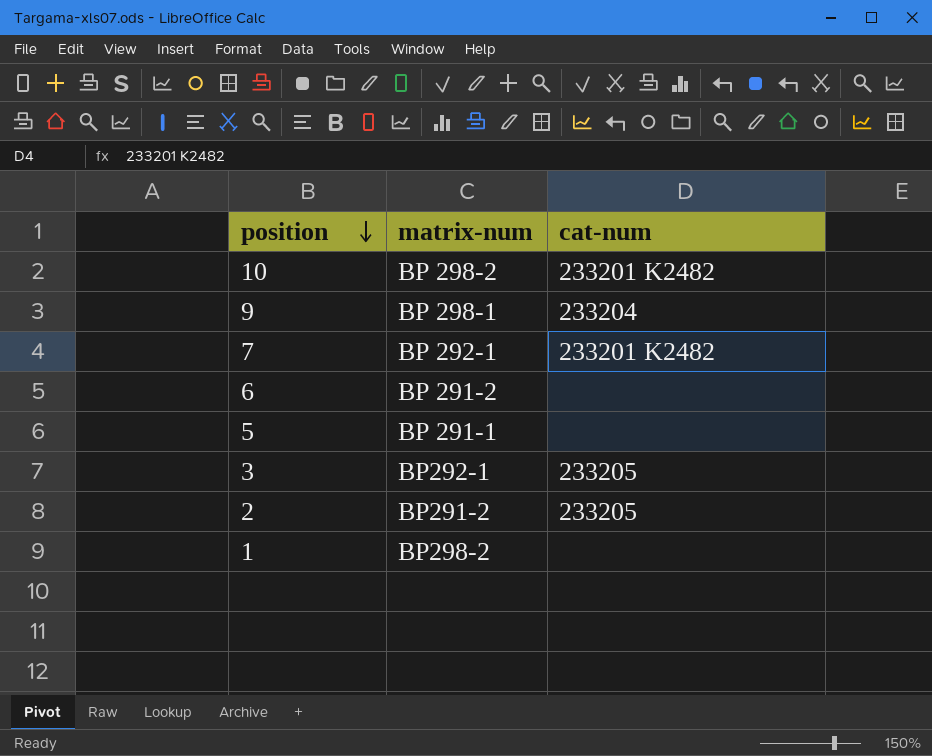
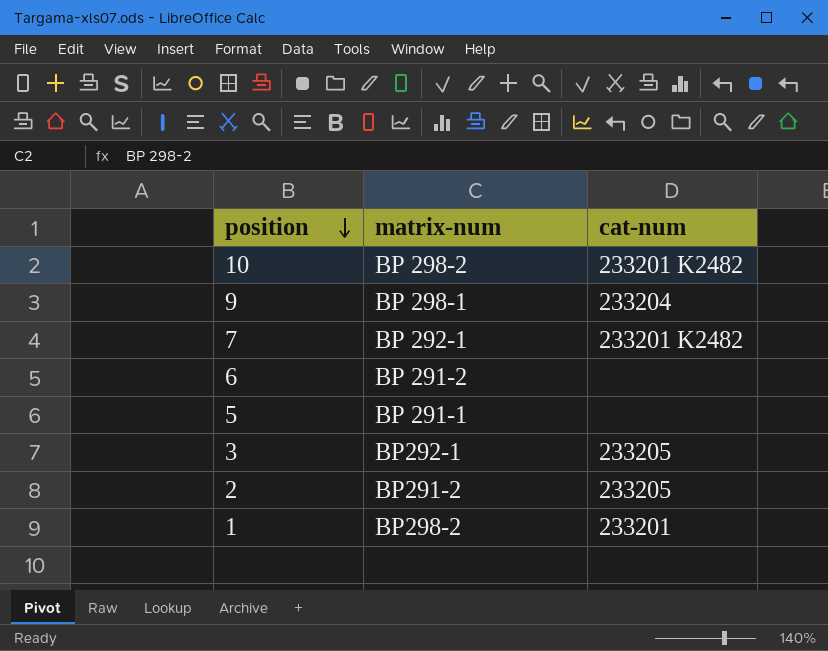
1 | cat-num: none -> 233201

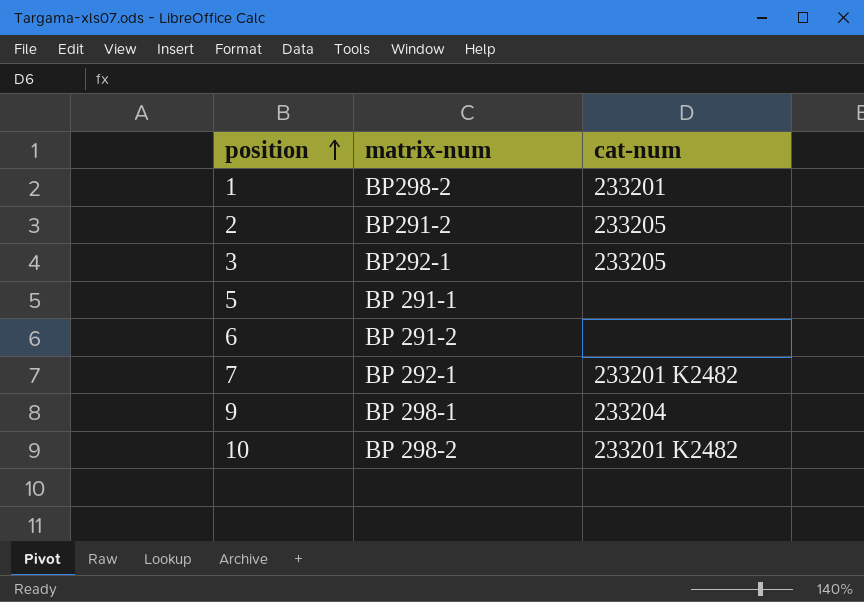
row order: position descending -> position ascending

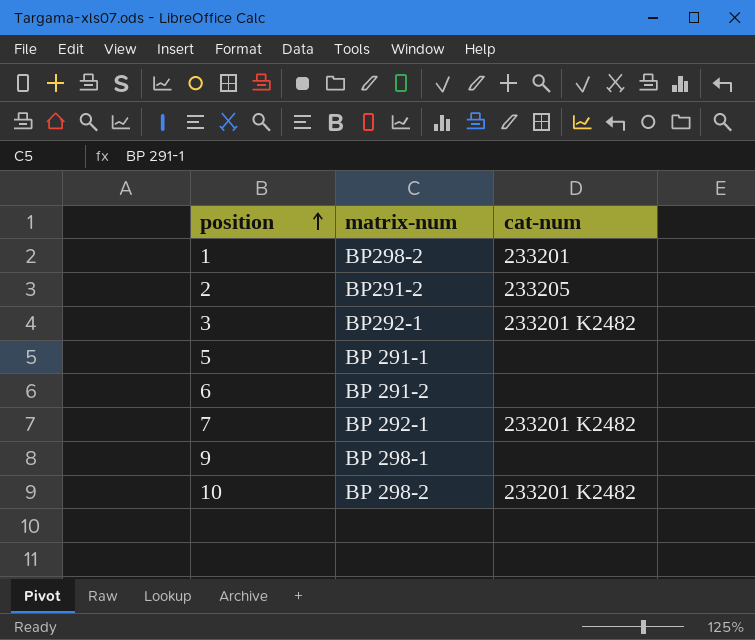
3 | cat-num: 233205 -> 233201 K2482
9 | cat-num: 233204 -> none

